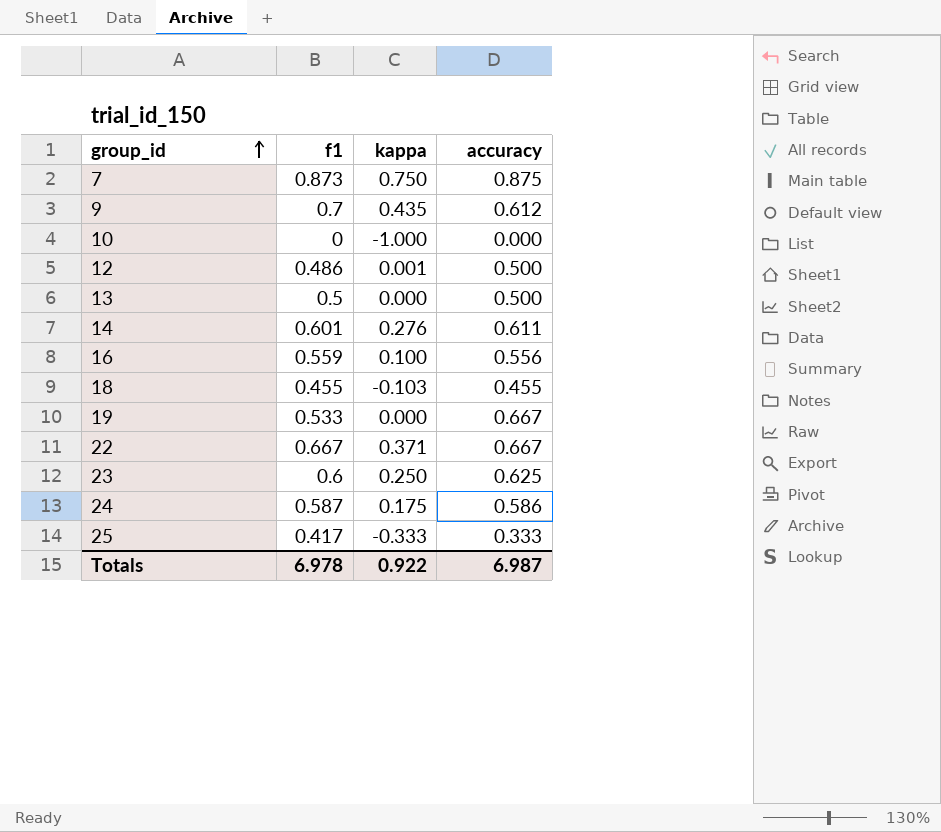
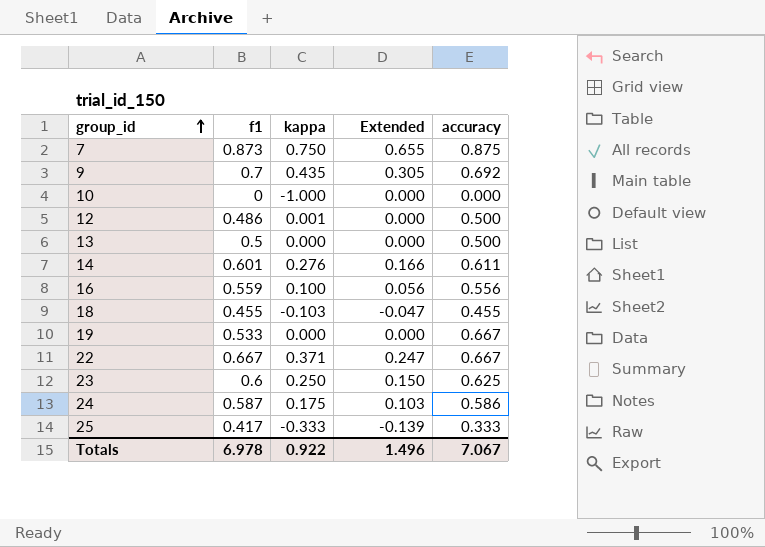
column Extended | formula: none -> [f1] * [kappa]
9 | accuracy: 0.612 -> 0.692
Totals | accuracy: 6.987 -> 7.067

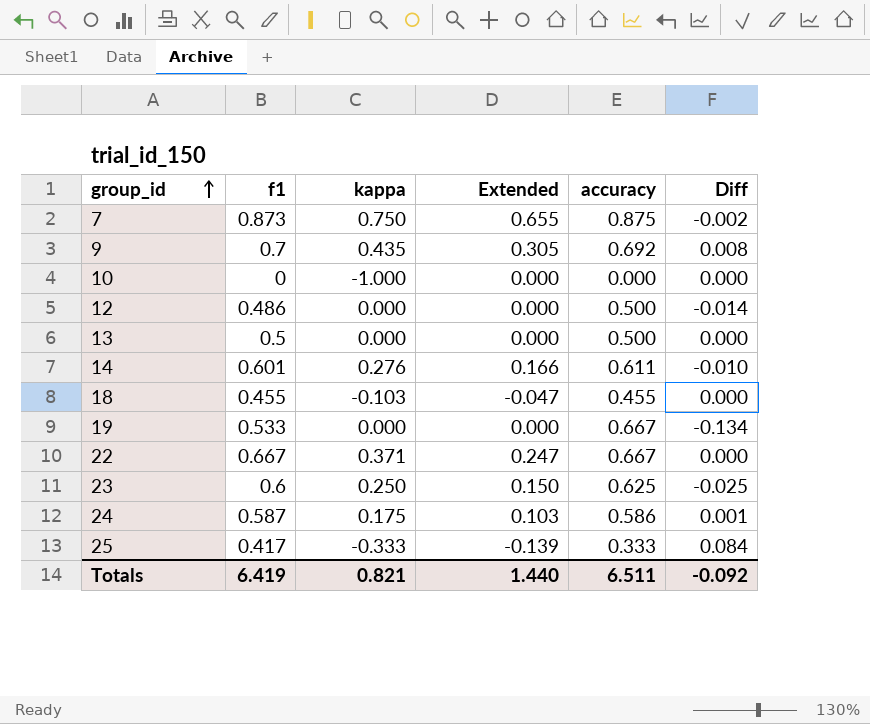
column Diff | formula: none -> [f1] - [accuracy]
row 16: 0.559 | 0.100 | 0.056 | 0.556 -> none
12 | kappa: 0.001 -> 0.000
Totals | f1: 6.978 -> 6.419
Totals | kappa: 0.922 -> 0.821
Totals | Extended: 1.496 -> 1.440
Totals | accuracy: 7.067 -> 6.511

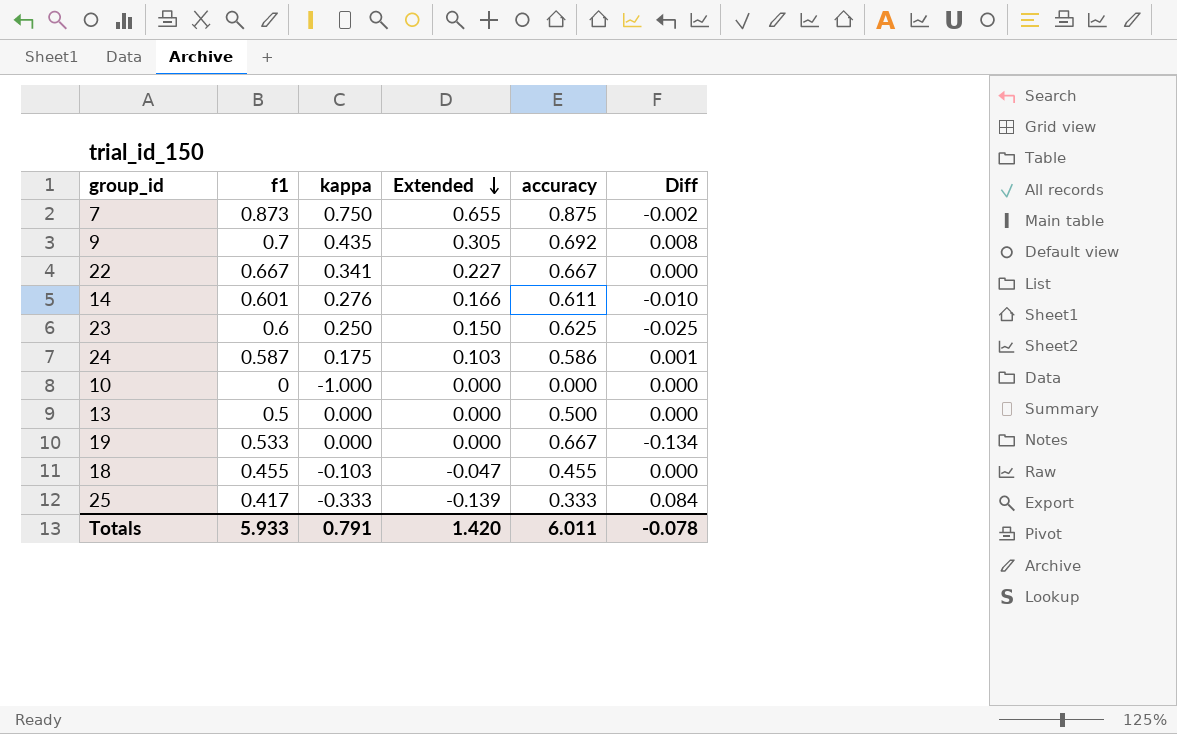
row order: group_id ascending -> Extended descending
row 12: 0.486 | 0.000 | 0.000 | 0.500 | -0.014 -> none
22 | kappa: 0.371 -> 0.341
22 | Extended: 0.247 -> 0.227
Totals | f1: 6.419 -> 5.933
Totals | kappa: 0.821 -> 0.791
Totals | Extended: 1.440 -> 1.420
Totals | accuracy: 6.511 -> 6.011
Totals | Diff: -0.092 -> -0.078

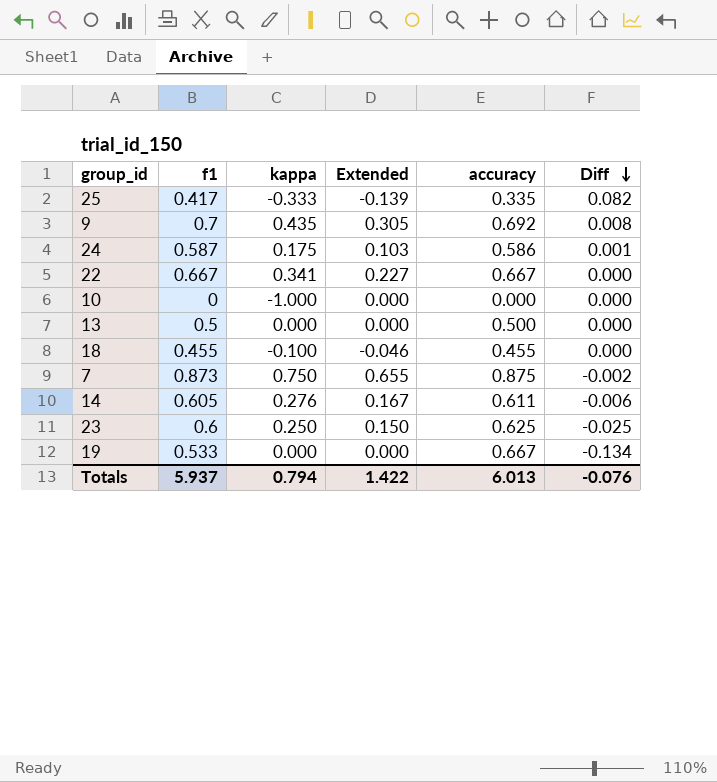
row order: Extended descending -> Diff descending
25 | accuracy: 0.333 -> 0.335
25 | Diff: 0.084 -> 0.082
18 | kappa: -0.103 -> -0.100
18 | Extended: -0.047 -> -0.046
14 | f1: 0.601 -> 0.605
14 | Extended: 0.166 -> 0.167
14 | Diff: -0.010 -> -0.006
Totals | f1: 5.933 -> 5.937
Totals | kappa: 0.791 -> 0.794
Totals | Extended: 1.420 -> 1.422
Totals | accuracy: 6.011 -> 6.013
Totals | Diff: -0.078 -> -0.076

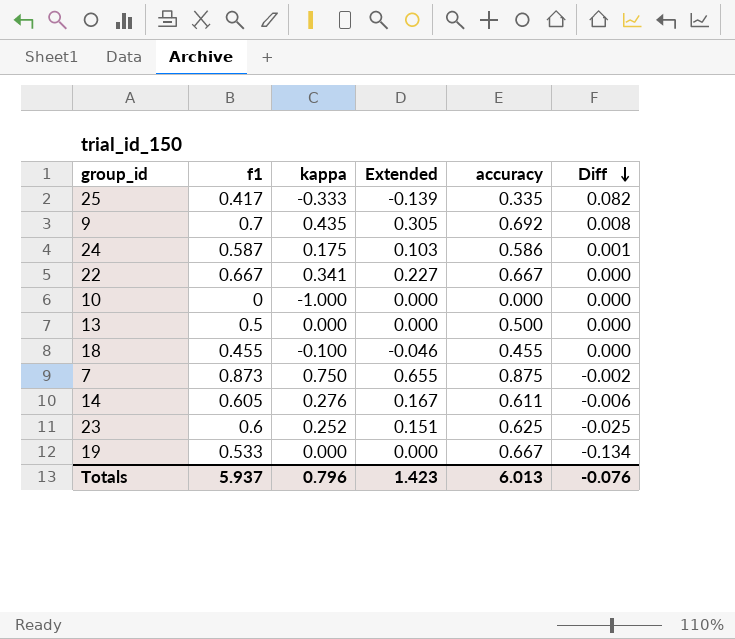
23 | kappa: 0.250 -> 0.252
23 | Extended: 0.150 -> 0.151
Totals | kappa: 0.794 -> 0.796
Totals | Extended: 1.422 -> 1.423

